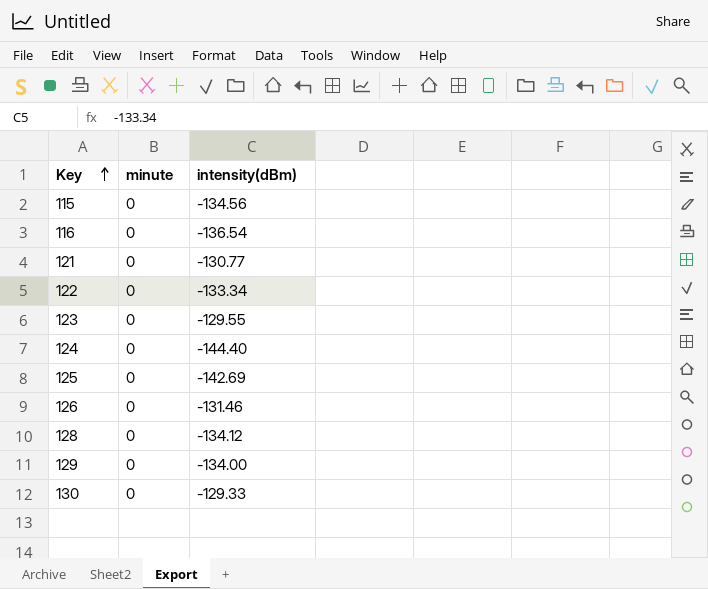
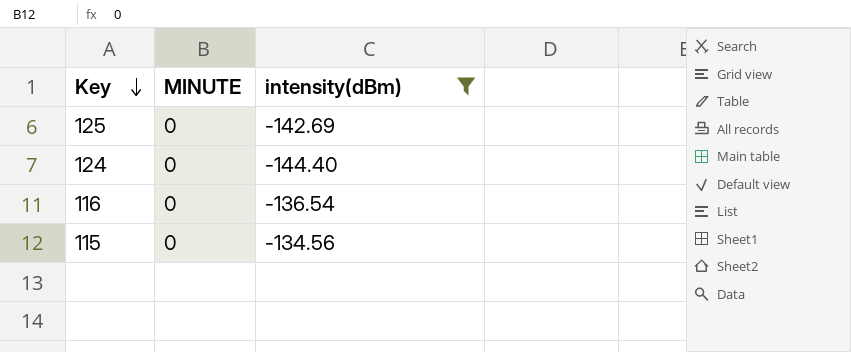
filter: none -> intensity(dBm) <= -134.56
row order: Key ascending -> Key descending
column name: minute -> MINUTE

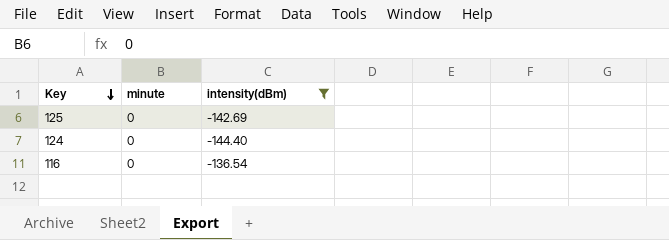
column name: MINUTE -> minute
row 115: 0 | -134.56 -> none

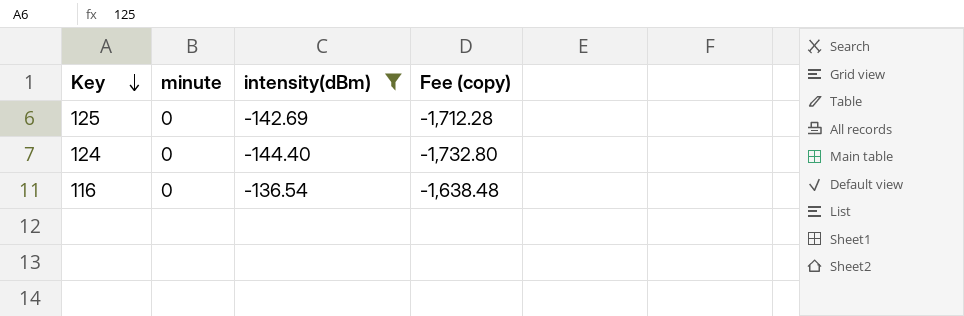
column Fee (copy) | formula: none -> [intensity(dBm)] * 12

